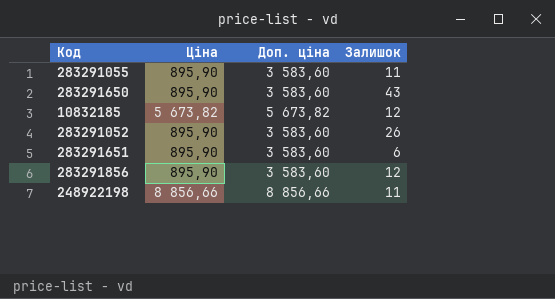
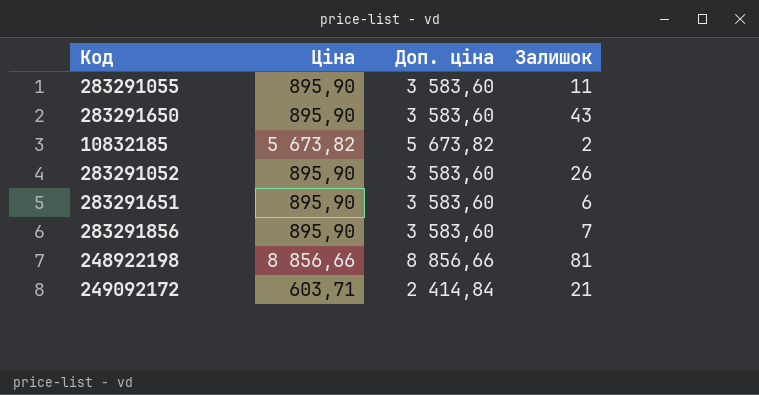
10832185 | Залишок: 12 -> 2
283291856 | Залишок: 12 -> 7
248922198 | Залишок: 11 -> 81
row 249092172: none -> 603,71 | 2 414,84 | 21

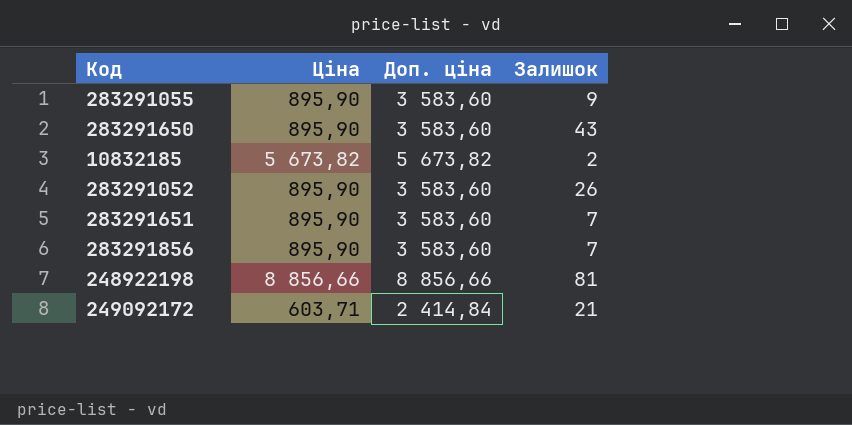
283291055 | Залишок: 11 -> 9
283291651 | Залишок: 6 -> 7

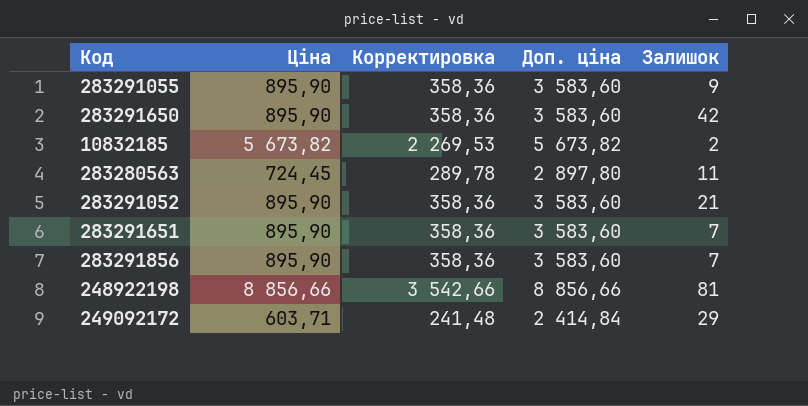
column Корректировка | formula: none -> [Ціна] * 0,4
283291650 | Залишок: 43 -> 42
row 283280563: none -> 724,45 | 289,78 | 2 897,80 | 11
283291052 | Залишок: 26 -> 21
249092172 | Залишок: 21 -> 29

